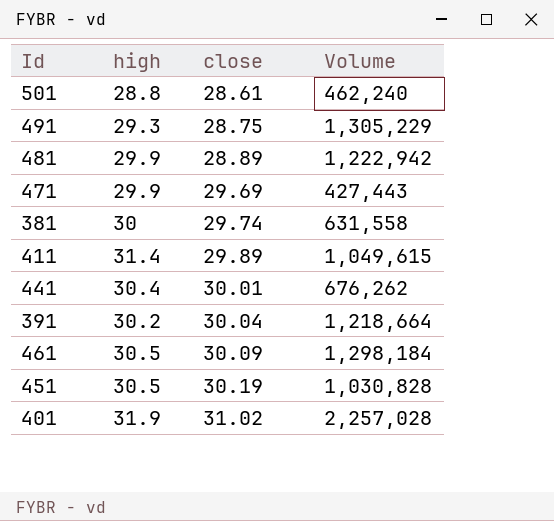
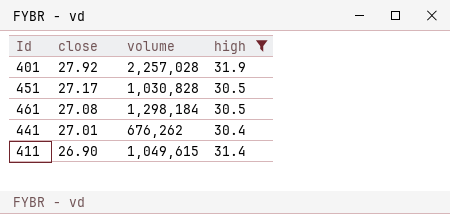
filter: none -> high >= 30.4
row order: close ascending -> close descending
column name: Volume -> volume
column high | position: 2 -> 4
401 | close: 31.02 -> 27.92
451 | close: 30.19 -> 27.17
461 | close: 30.09 -> 27.08
441 | close: 30.01 -> 27.01
411 | close: 29.89 -> 26.90

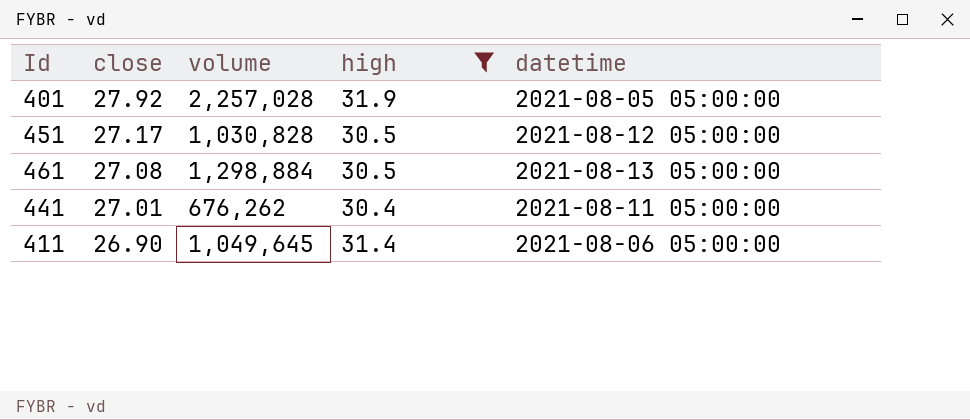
column datetime | position: none -> 5
461 | volume: 1,298,184 -> 1,298,884
411 | volume: 1,049,615 -> 1,049,645

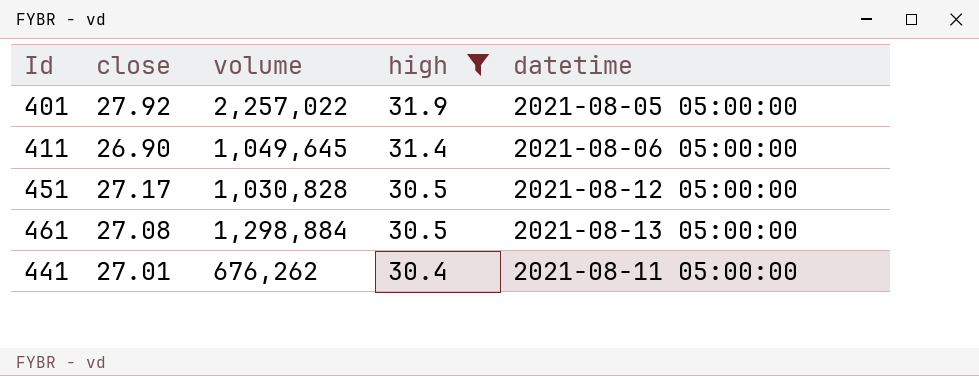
row order: close descending -> high descending
401 | volume: 2,257,028 -> 2,257,022

